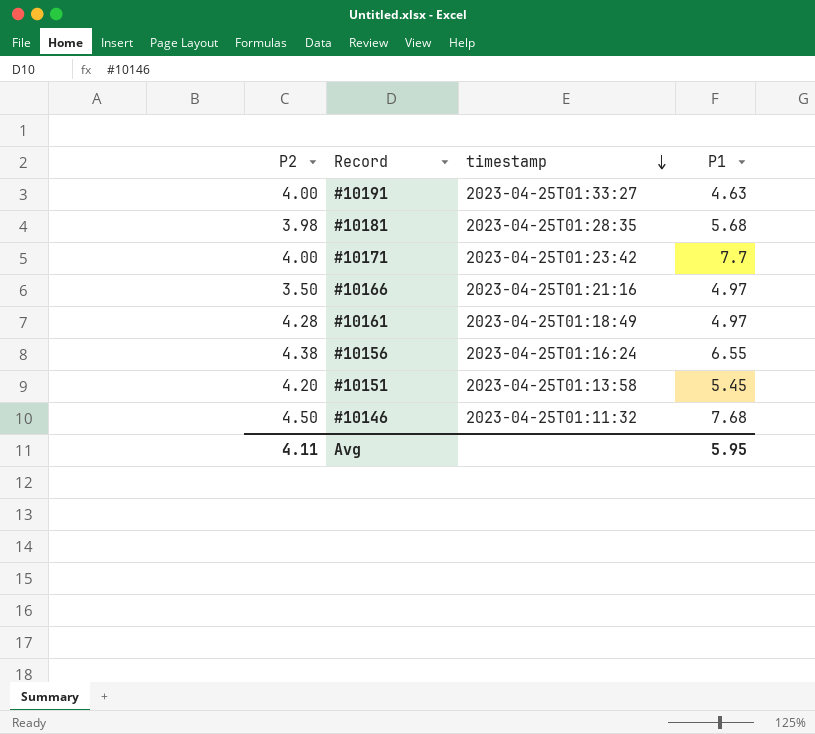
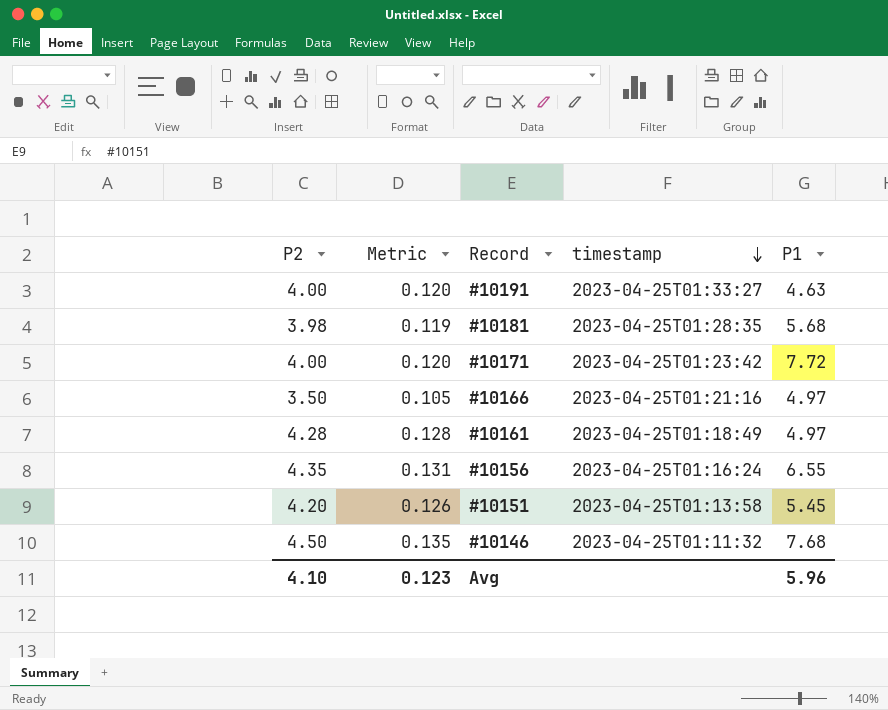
column Metric | formula: none -> [P2] * 0.03
#10171 | P1: 7.7 -> 7.72
#10156 | P2: 4.38 -> 4.35
Avg | P2: 4.11 -> 4.10
Avg | P1: 5.95 -> 5.96

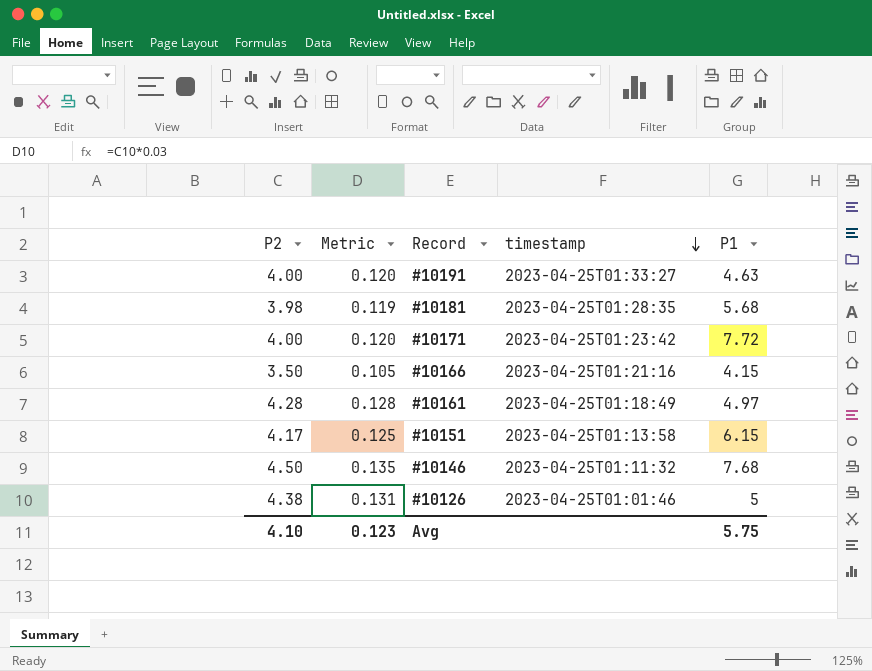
row #10156: 4.35 | 0.131 | 2023-04-25T01:16:24 | 6.55 -> none
#10166 | P1: 4.97 -> 4.15
#10151 | P2: 4.20 -> 4.17
#10151 | Metric: 0.126 -> 0.125
#10151 | P1: 5.45 -> 6.15
row #10126: none -> 4.38 | 0.131 | 2023-04-25T01:01:46 | 5
Avg | P1: 5.96 -> 5.75

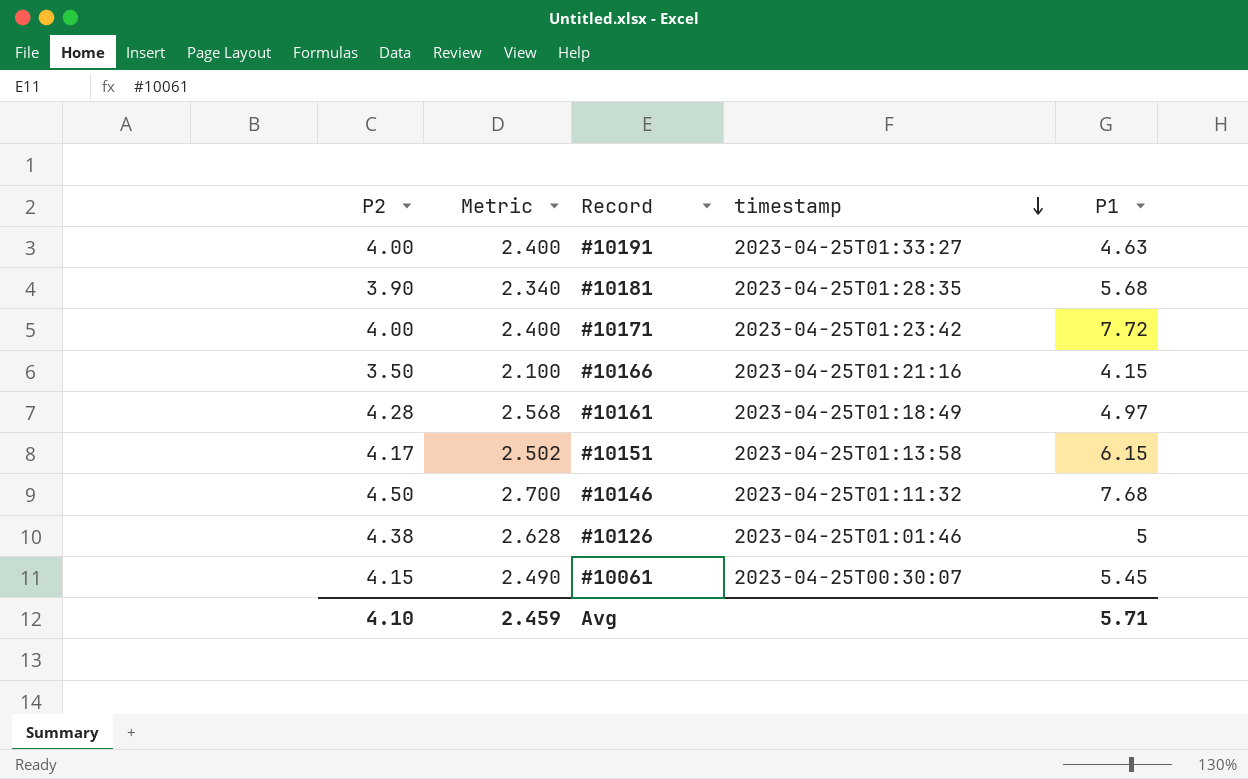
column Metric | formula: [P2] * 0.03 -> [P2] * 0.6
#10181 | P2: 3.98 -> 3.90
row #10061: none -> 4.15 | 2.490 | 2023-04-25T00:30:07 | 5.45
Avg | Metric: 0.123 -> 2.459
Avg | P1: 5.75 -> 5.71

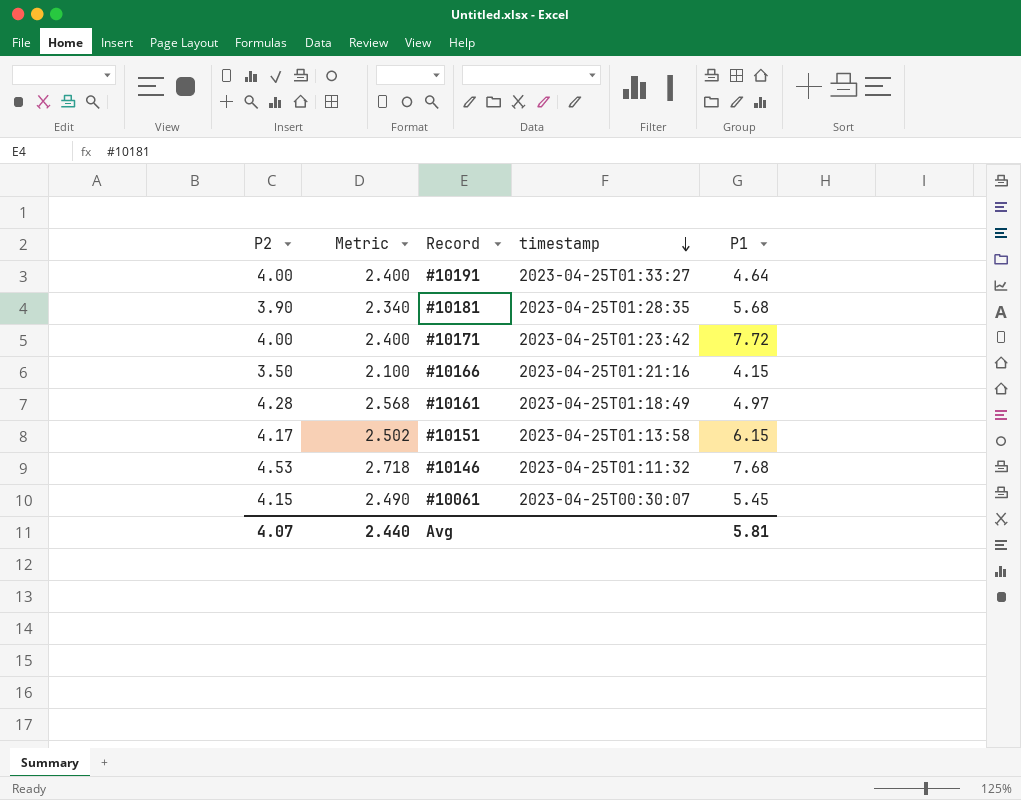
row #10126: 4.38 | 2.628 | 2023-04-25T01:01:46 | 5 -> none
#10191 | P1: 4.63 -> 4.64
#10146 | P2: 4.50 -> 4.53
#10146 | Metric: 2.700 -> 2.718
Avg | P2: 4.10 -> 4.07
Avg | Metric: 2.459 -> 2.440
Avg | P1: 5.71 -> 5.81

